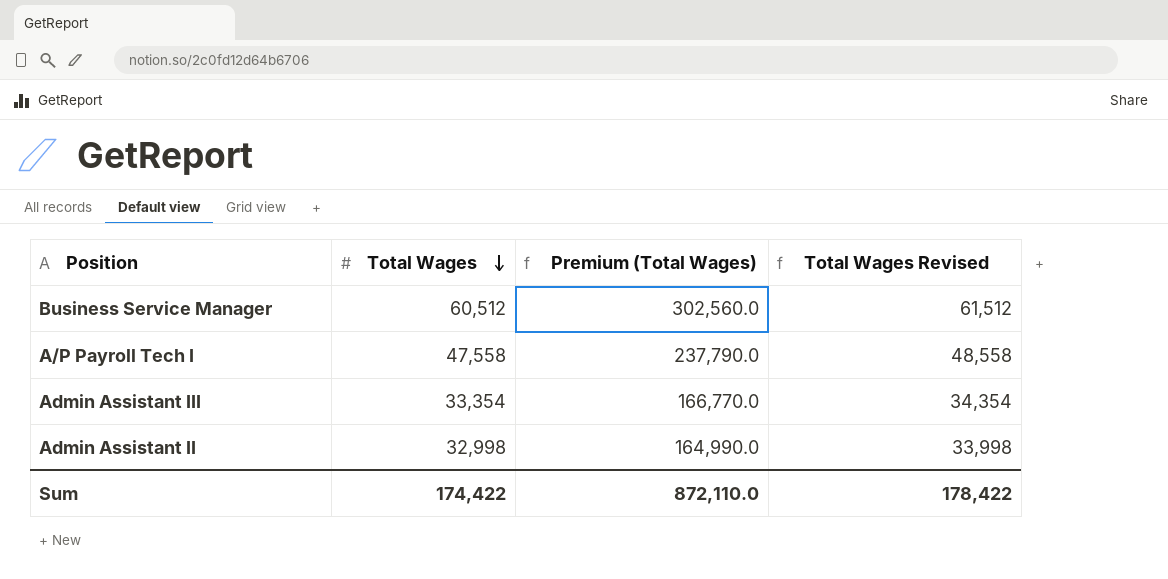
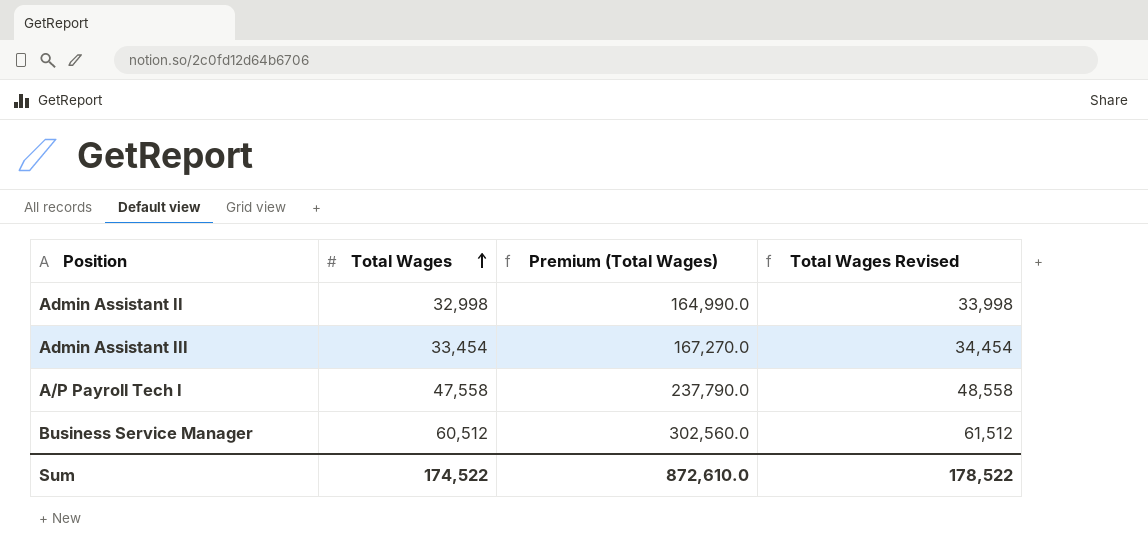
row order: Total Wages descending -> Total Wages ascending
Admin Assistant III | Total Wages: 33,354 -> 33,454
Admin Assistant III | Premium (Total Wages): 166,770.0 -> 167,270.0
Admin Assistant III | Total Wages Revised: 34,354 -> 34,454
Sum | Total Wages: 174,422 -> 174,522
Sum | Premium (Total Wages): 872,110.0 -> 872,610.0
Sum | Total Wages Revised: 178,422 -> 178,522

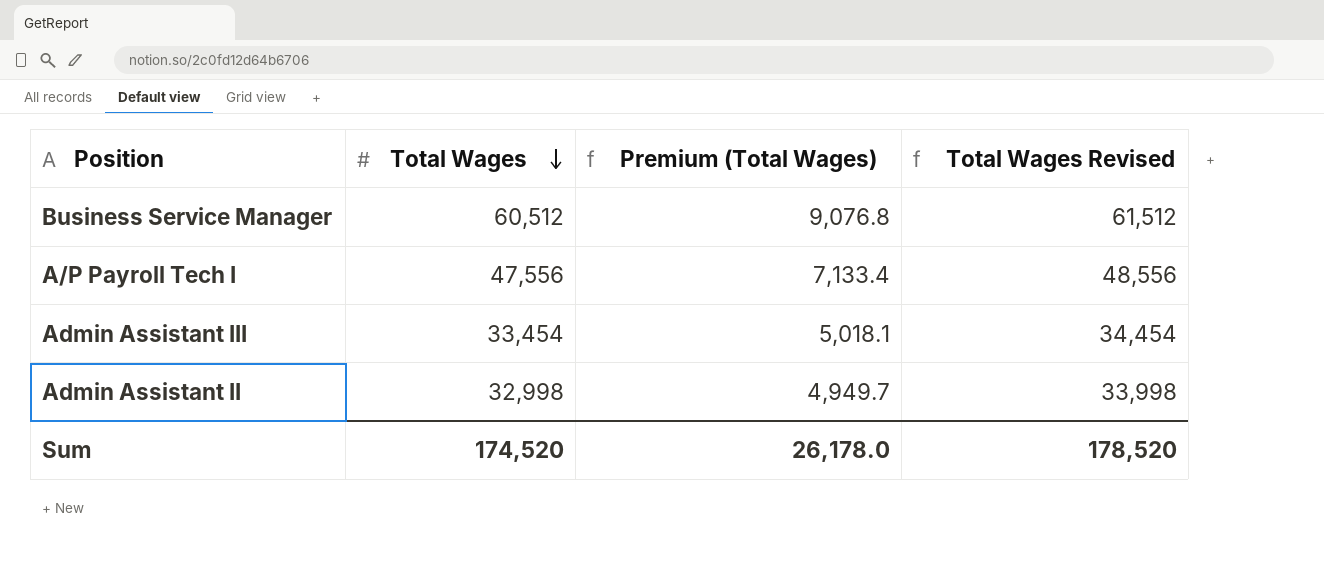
row order: Total Wages ascending -> Total Wages descending
column Premium (Total Wages) | formula: [Total Wages] * 5 -> [Total Wages] * 0.15
A/P Payroll Tech I | Total Wages: 47,558 -> 47,556
A/P Payroll Tech I | Total Wages Revised: 48,558 -> 48,556
Sum | Total Wages: 174,522 -> 174,520
Sum | Premium (Total Wages): 872,610.0 -> 26,178.0
Sum | Total Wages Revised: 178,522 -> 178,520

